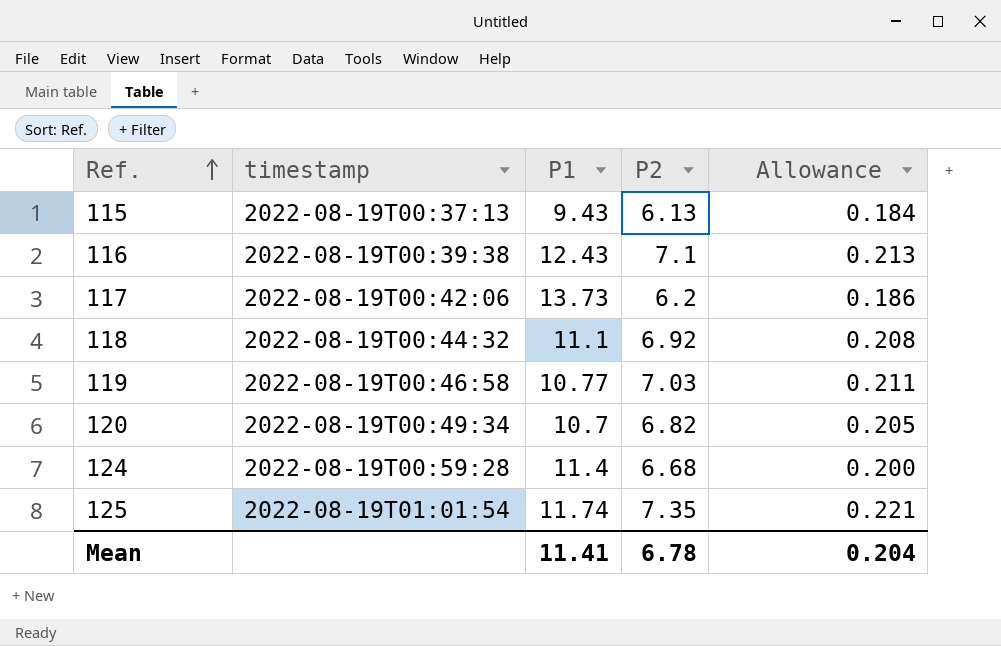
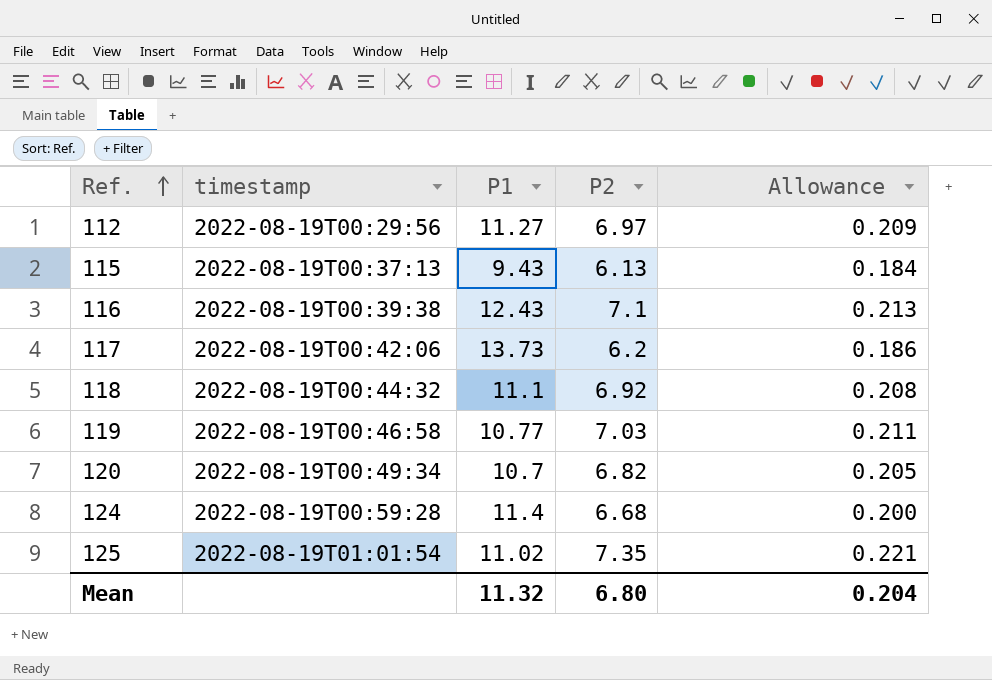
row 112: none -> 2022-08-19T00:29:56 | 11.27 | 6.97 | 0.209
125 | P1: 11.74 -> 11.02
Mean | P1: 11.41 -> 11.32
Mean | P2: 6.78 -> 6.80

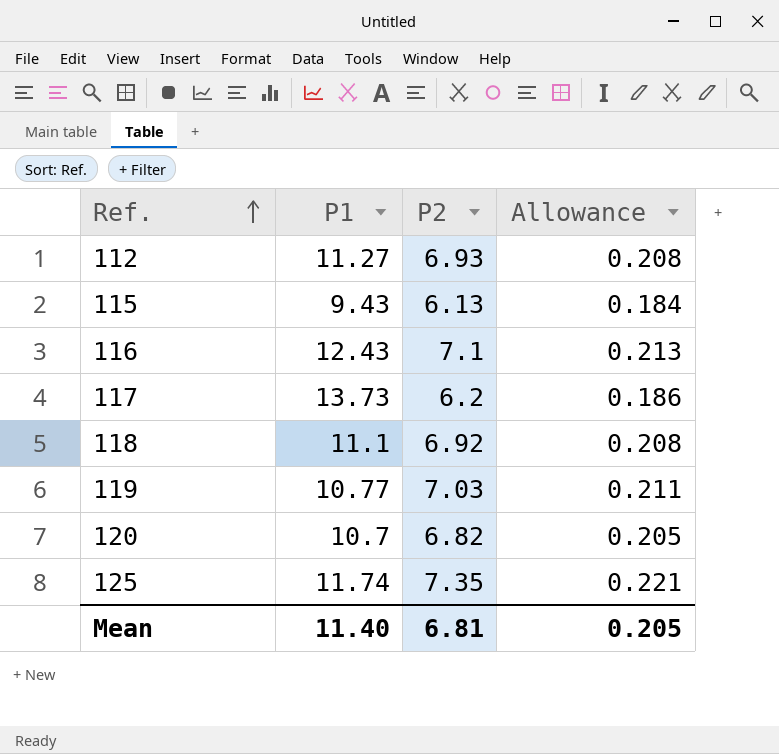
column timestamp | position: 2 -> none
row 124: 2022-08-19T00:59:28 | 11.4 | 6.68 | 0.200 -> none
112 | P2: 6.97 -> 6.93
112 | Allowance: 0.209 -> 0.208
125 | P1: 11.02 -> 11.74
Mean | P1: 11.32 -> 11.40
Mean | P2: 6.80 -> 6.81
Mean | Allowance: 0.204 -> 0.205

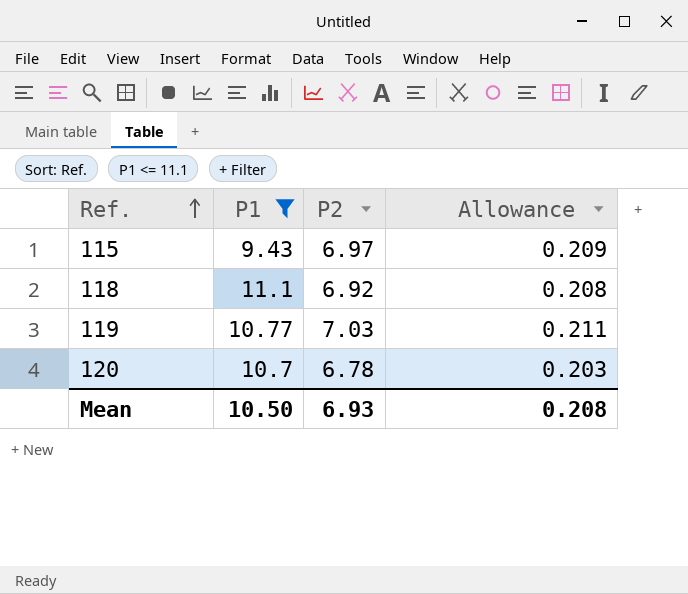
filter: none -> P1 <= 11.1
115 | P2: 6.13 -> 6.97
115 | Allowance: 0.184 -> 0.209
120 | P2: 6.82 -> 6.78
120 | Allowance: 0.205 -> 0.203
Mean | P1: 11.40 -> 10.50
Mean | P2: 6.81 -> 6.93
Mean | Allowance: 0.205 -> 0.208

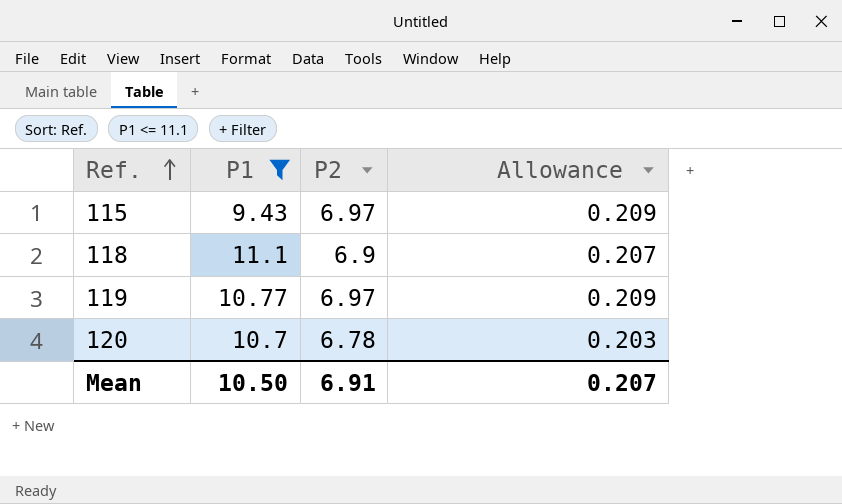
118 | P2: 6.92 -> 6.9
118 | Allowance: 0.208 -> 0.207
119 | P2: 7.03 -> 6.97
119 | Allowance: 0.211 -> 0.209
Mean | P2: 6.93 -> 6.91
Mean | Allowance: 0.208 -> 0.207

